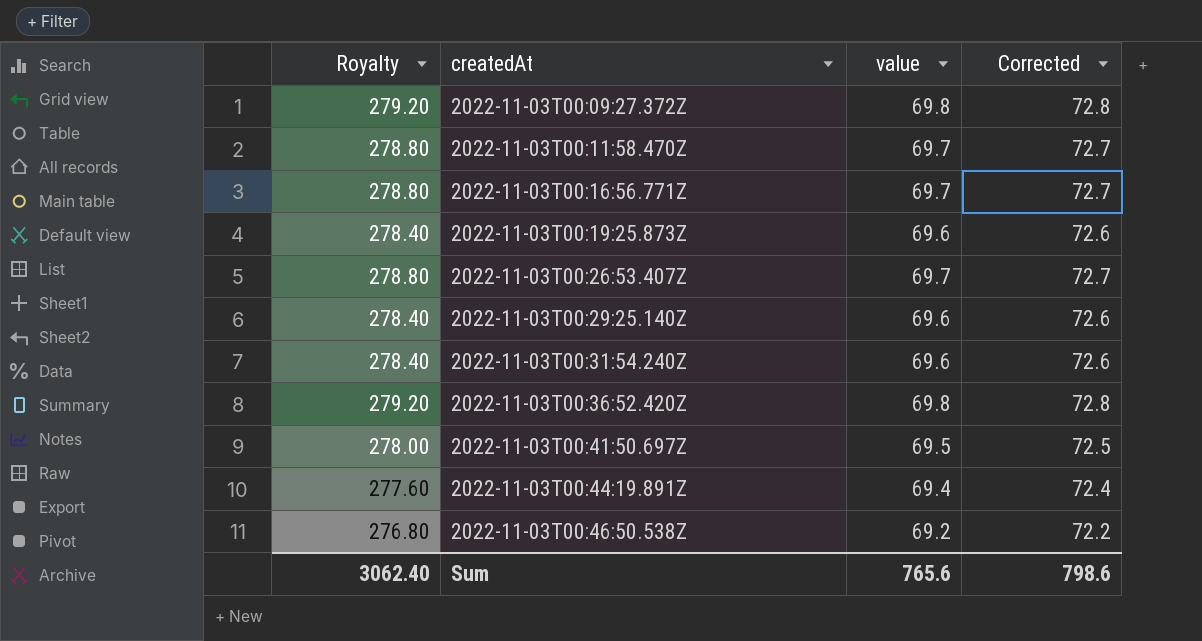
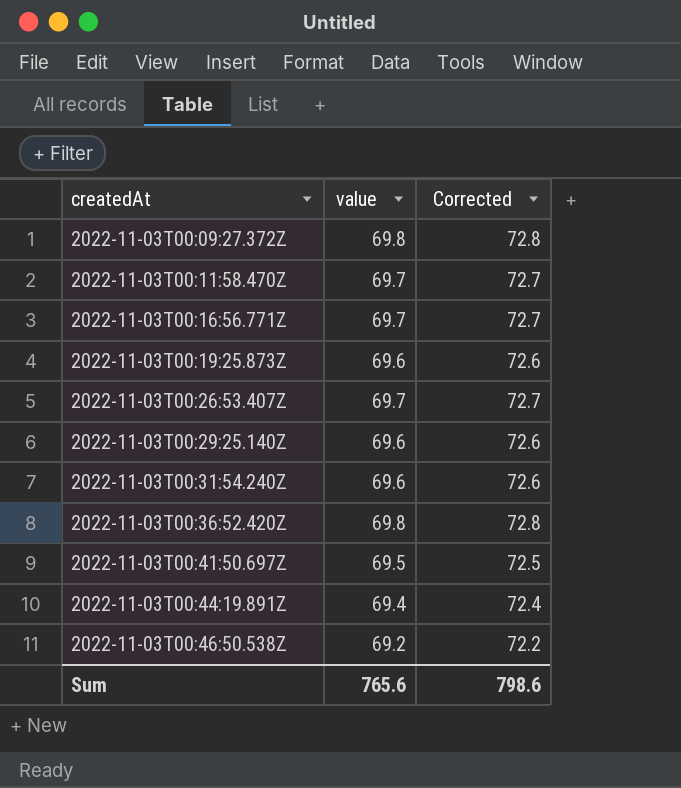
column Royalty | formula: [value] * 4 -> none

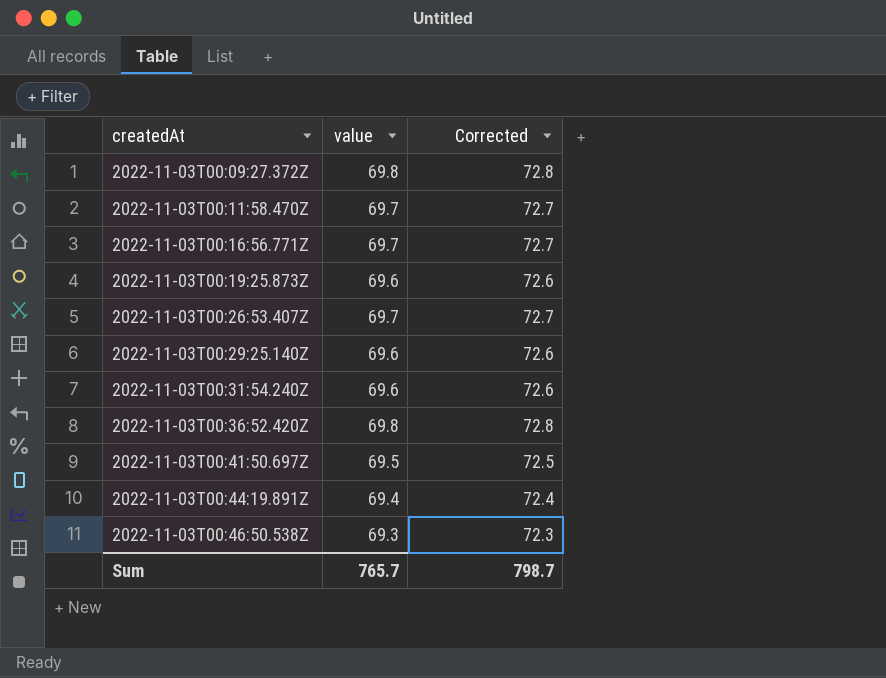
2022-11-03T00:46:50.538Z | value: 69.2 -> 69.3
2022-11-03T00:46:50.538Z | Corrected: 72.2 -> 72.3
Sum | value: 765.6 -> 765.7
Sum | Corrected: 798.6 -> 798.7

